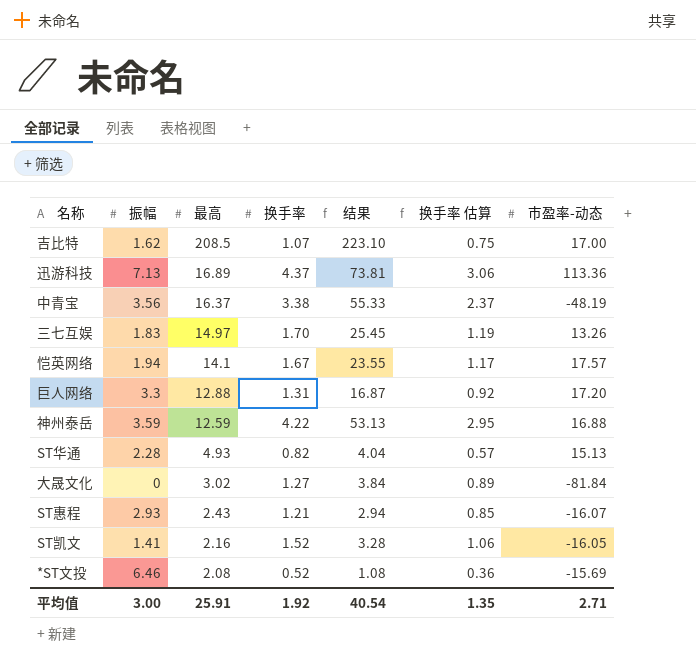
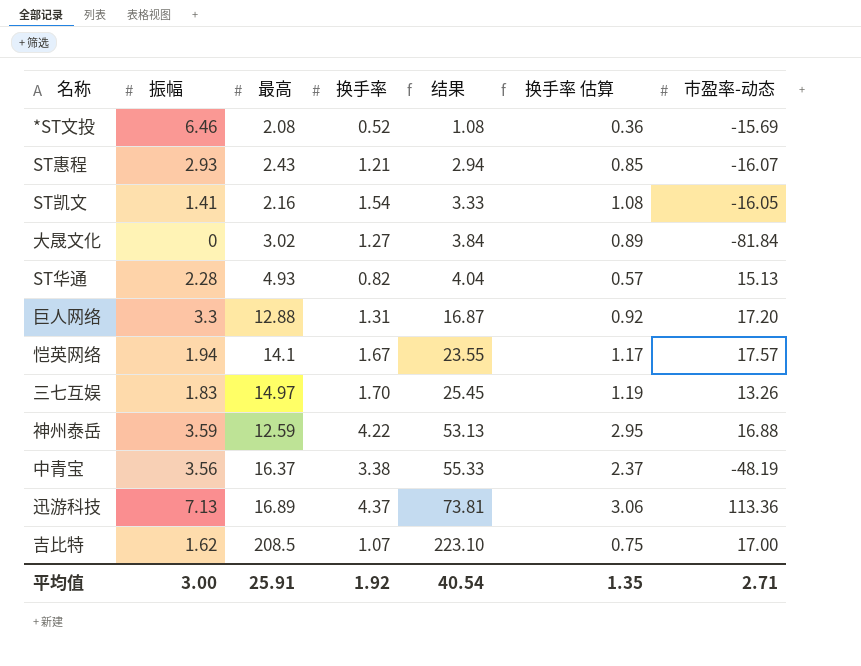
row order: 最高 descending -> 结果 ascending
ST凯文 | 换手率: 1.52 -> 1.54
ST凯文 | 结果: 3.28 -> 3.33
ST凯文 | 换手率 估算: 1.06 -> 1.08

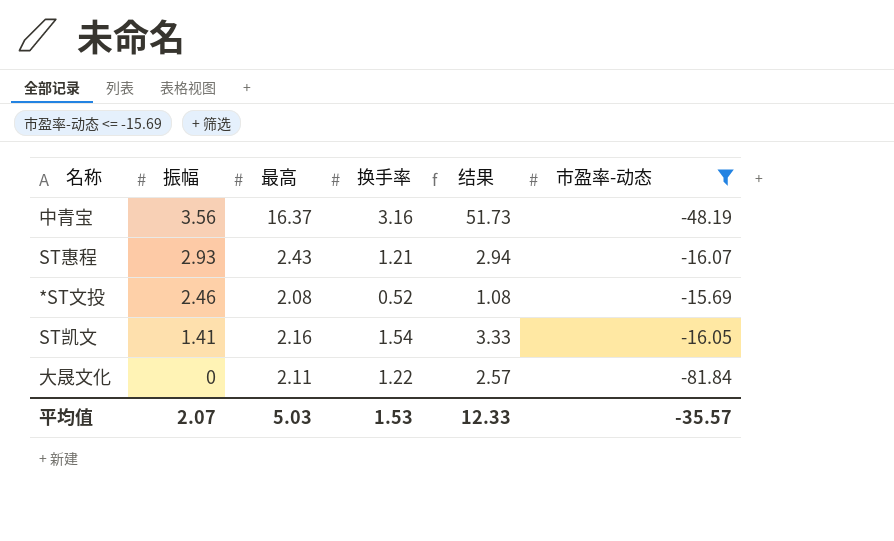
filter: none -> 市盈率-动态 <= -15.69
row order: 结果 ascending -> 振幅 descending
column 换手率 估算 | formula: [换手率] * 0.7 -> none
中青宝 | 换手率: 3.38 -> 3.16
中青宝 | 结果: 55.33 -> 51.73
*ST文投 | 振幅: 6.46 -> 2.46
大晟文化 | 最高: 3.02 -> 2.11
大晟文化 | 换手率: 1.27 -> 1.22
大晟文化 | 结果: 3.84 -> 2.57
平均值 | 振幅: 3.00 -> 2.07
平均值 | 最高: 25.91 -> 5.03
平均值 | 换手率: 1.92 -> 1.53
平均值 | 结果: 40.54 -> 12.33
平均值 | 市盈率-动态: 2.71 -> -35.57

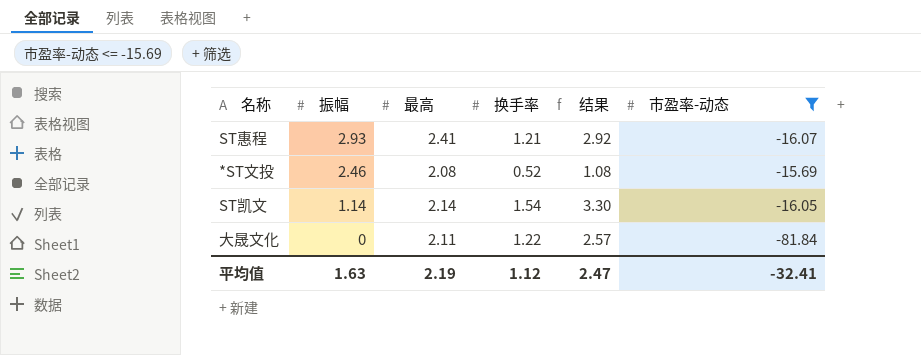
row 中青宝: 3.56 | 16.37 | 3.16 | 51.73 | -48.19 -> none
ST惠程 | 最高: 2.43 -> 2.41
ST惠程 | 结果: 2.94 -> 2.92
ST凯文 | 振幅: 1.41 -> 1.14
ST凯文 | 最高: 2.16 -> 2.14
ST凯文 | 结果: 3.33 -> 3.30
平均值 | 振幅: 2.07 -> 1.63
平均值 | 最高: 5.03 -> 2.19
平均值 | 换手率: 1.53 -> 1.12
平均值 | 结果: 12.33 -> 2.47
平均值 | 市盈率-动态: -35.57 -> -32.41

